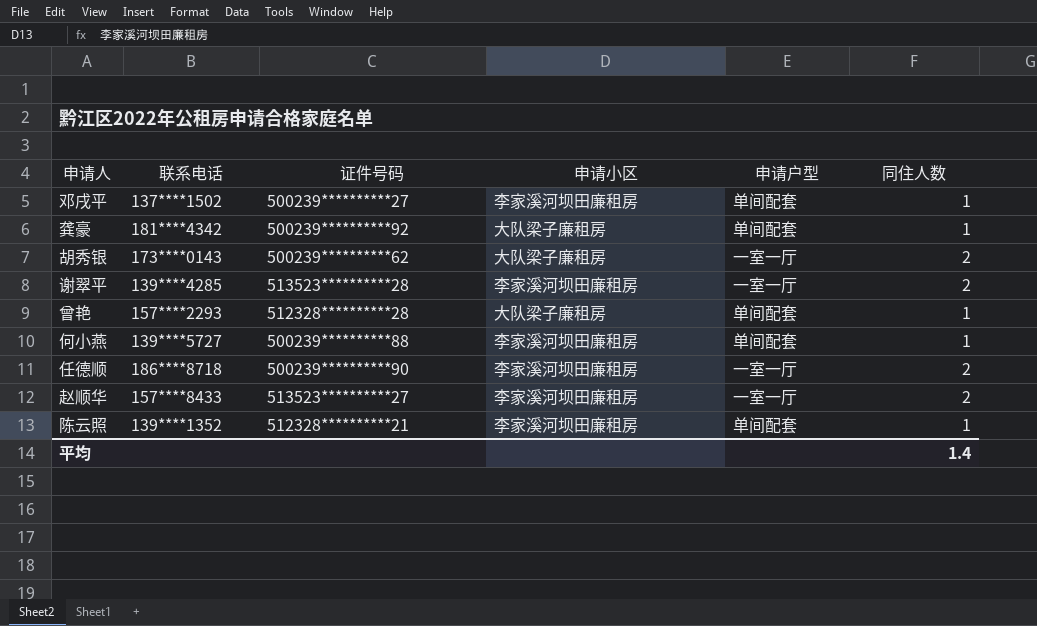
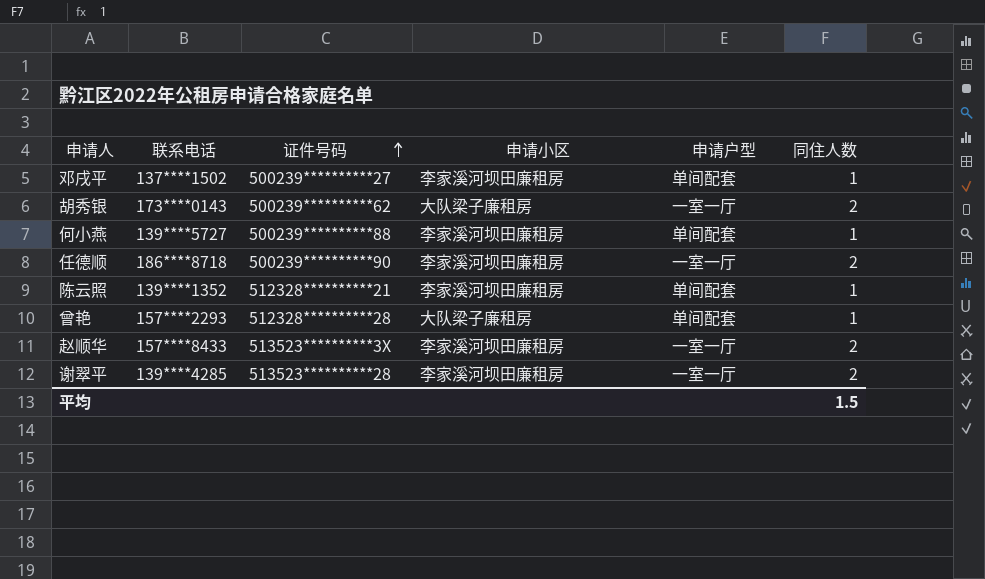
row order: none -> 证件号码 ascending
row 龚豪: 181****4342 | 500239**********92 | 大队梁子廉租房 | 单间配套 | 1 -> none
赵顺华 | 证件号码: 513523**********27 -> 513523**********3X
平均 | 同住人数: 1.4 -> 1.5

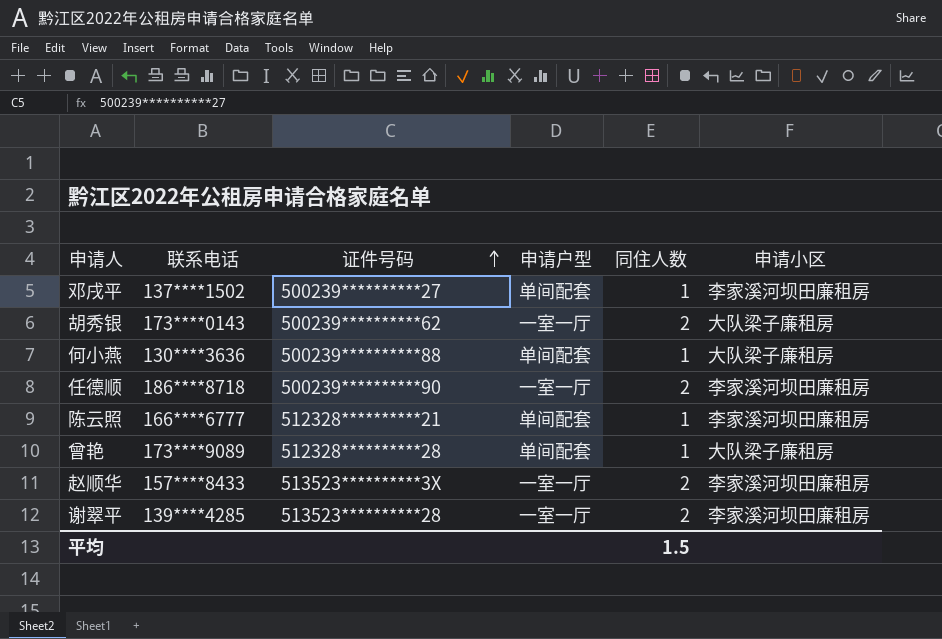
column 申请小区 | position: 4 -> 6
何小燕 | 联系电话: 139****5727 -> 130****3636
何小燕 | 申请小区: 李家溪河坝田廉租房 -> 大队梁子廉租房
陈云照 | 联系电话: 139****1352 -> 166****6777
曾艳 | 联系电话: 157****2293 -> 173****9089

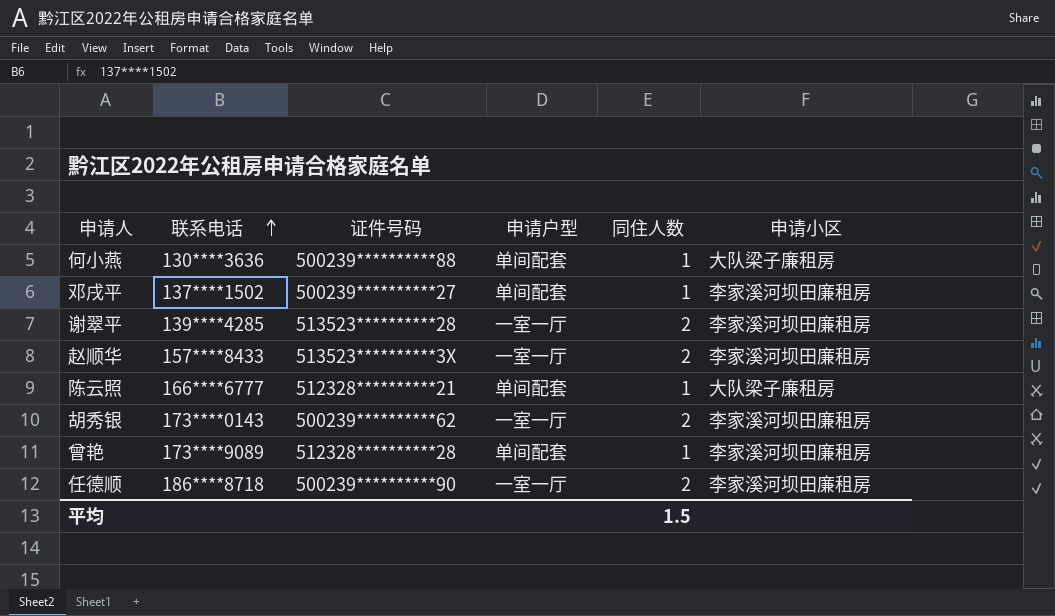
row order: 证件号码 ascending -> 联系电话 ascending
陈云照 | 申请小区: 李家溪河坝田廉租房 -> 大队梁子廉租房
胡秀银 | 申请小区: 大队梁子廉租房 -> 李家溪河坝田廉租房
曾艳 | 申请小区: 大队梁子廉租房 -> 李家溪河坝田廉租房

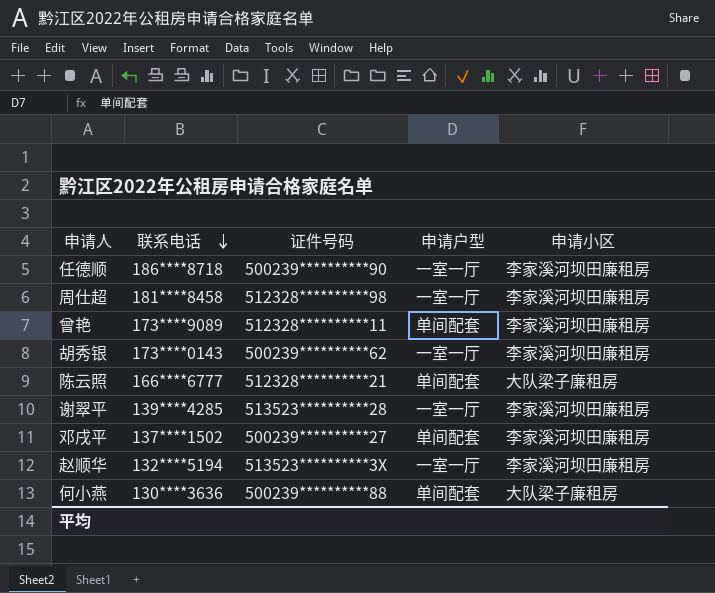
row order: 联系电话 ascending -> 联系电话 descending
column 同住人数 | position: 5 -> none
row 周仕超: none -> 181****8458 | 512328**********98 | 一室一厅 | 李家溪河坝田廉租房
曾艳 | 证件号码: 512328**********28 -> 512328**********11
赵顺华 | 联系电话: 157****8433 -> 132****5194

